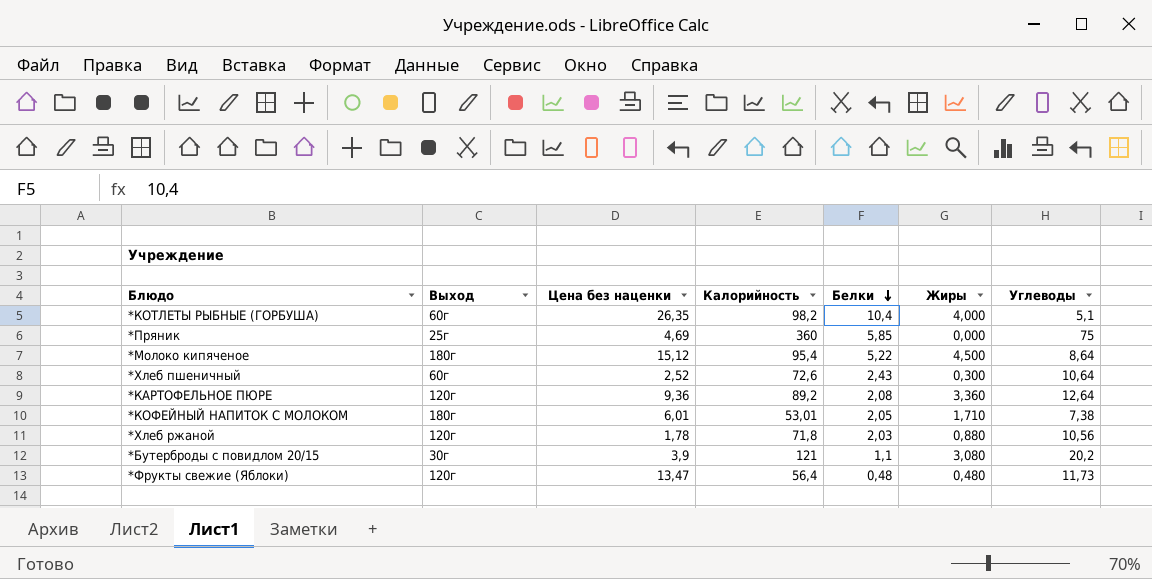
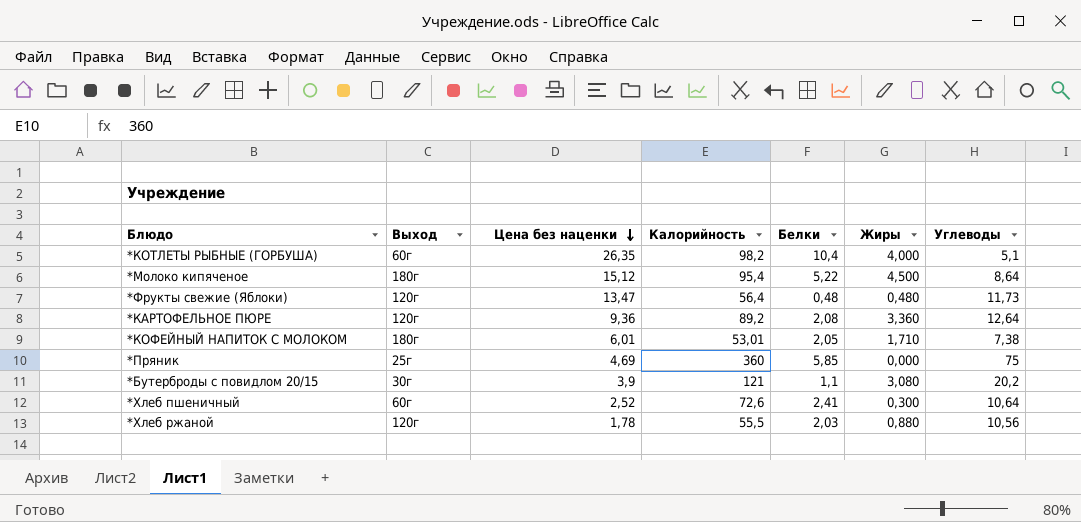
row order: Белки descending -> Цена без наценки descending
*Хлеб пшеничный | Белки: 2,43 -> 2,41
*Хлеб ржаной | Калорийность: 71,8 -> 55,5

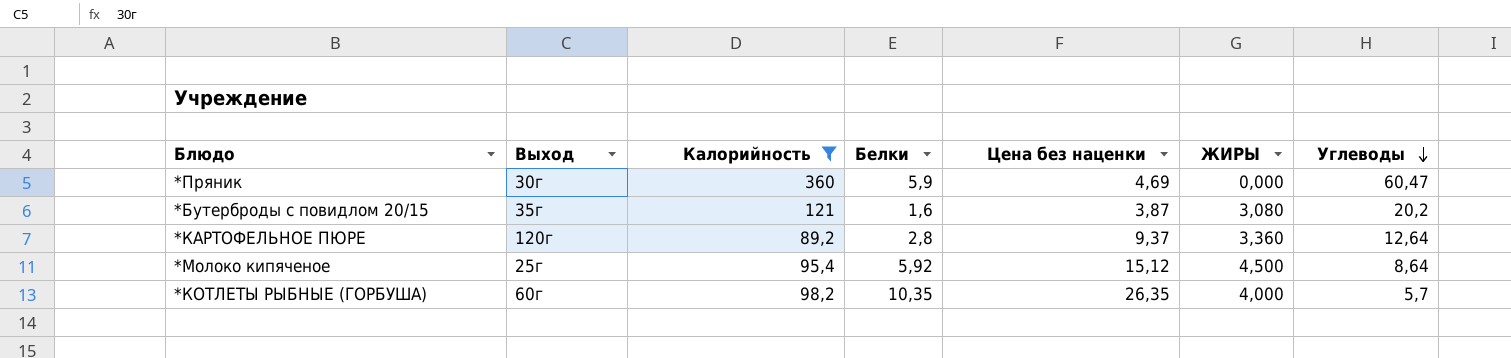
filter: none -> Калорийность >= 89,2
row order: Цена без наценки descending -> Углеводы descending
column Цена без наценки | position: 3 -> 5
column name: Жиры -> ЖИРЫ
*Пряник | Выход: 25г -> 30г
*Пряник | Белки: 5,85 -> 5,9
*Пряник | Углеводы: 75 -> 60,47
*Бутерброды с повидлом 20/15 | Выход: 30г -> 35г
*Бутерброды с повидлом 20/15 | Белки: 1,1 -> 1,6
*Бутерброды с повидлом 20/15 | Цена без наценки: 3,9 -> 3,87
*КАРТОФЕЛЬНОЕ ПЮРЕ | Белки: 2,08 -> 2,8
*КАРТОФЕЛЬНОЕ ПЮРЕ | Цена без наценки: 9,36 -> 9,37
*Молоко кипяченое | Выход: 180г -> 25г
*Молоко кипяченое | Белки: 5,22 -> 5,92
*КОТЛЕТЫ РЫБНЫЕ (ГОРБУША) | Белки: 10,4 -> 10,35
*КОТЛЕТЫ РЫБНЫЕ (ГОРБУША) | Углеводы: 5,1 -> 5,7

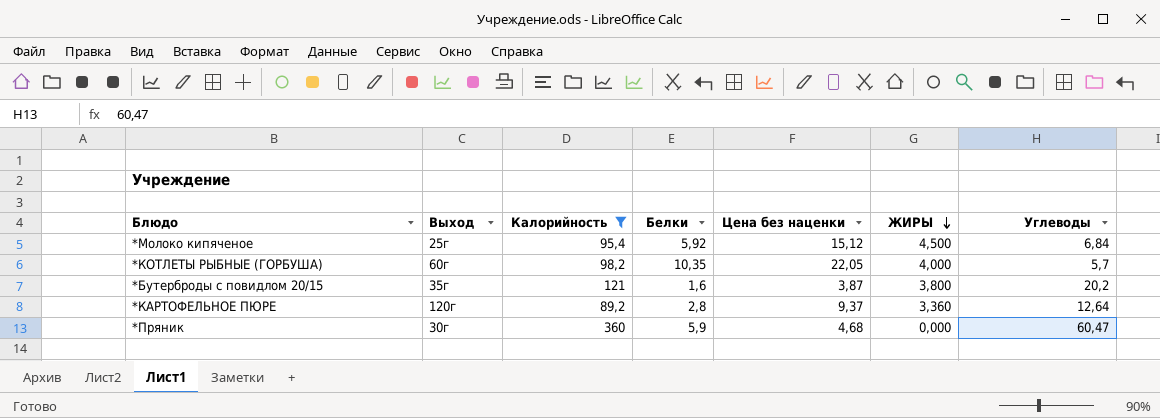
row order: Углеводы descending -> ЖИРЫ descending
*Молоко кипяченое | Углеводы: 8,64 -> 6,84
*КОТЛЕТЫ РЫБНЫЕ (ГОРБУША) | Цена без наценки: 26,35 -> 22,05
*Бутерброды с повидлом 20/15 | ЖИРЫ: 3,080 -> 3,800
*Пряник | Цена без наценки: 4,69 -> 4,68

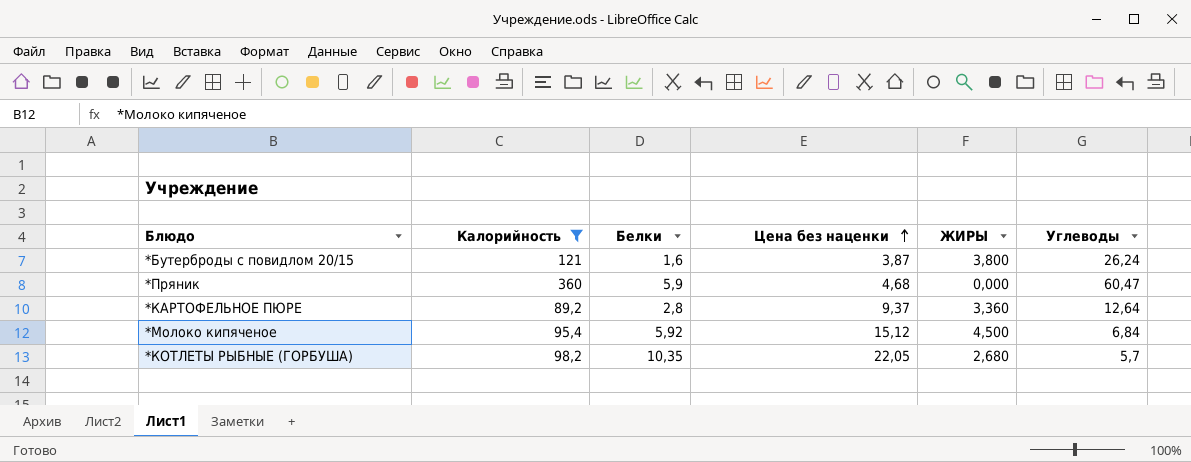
row order: ЖИРЫ descending -> Цена без наценки ascending
column Выход | position: 2 -> none
*Бутерброды с повидлом 20/15 | Углеводы: 20,2 -> 26,24
*КОТЛЕТЫ РЫБНЫЕ (ГОРБУША) | ЖИРЫ: 4,000 -> 2,680

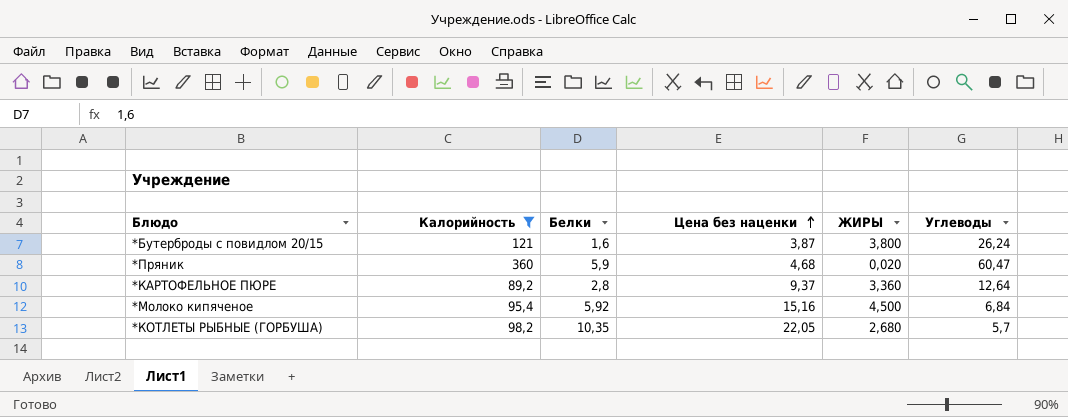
*Пряник | ЖИРЫ: 0,000 -> 0,020
*Молоко кипяченое | Цена без наценки: 15,12 -> 15,16

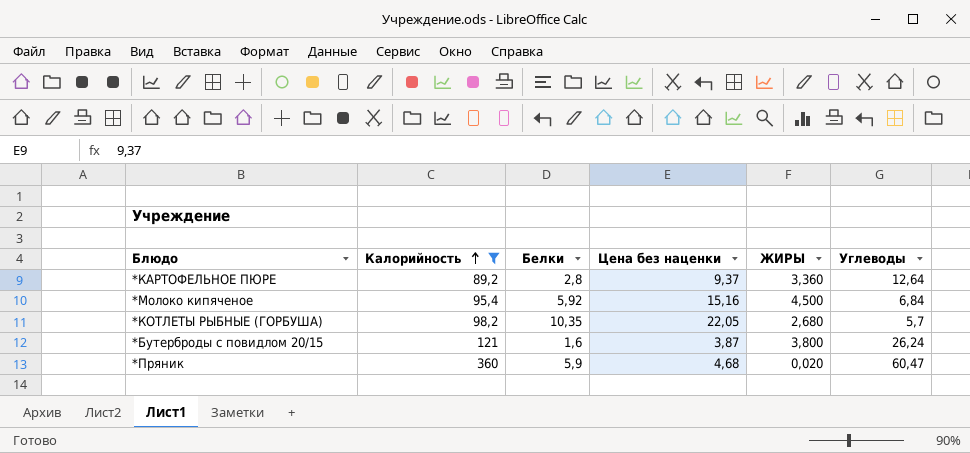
row order: Цена без наценки ascending -> Калорийность ascending

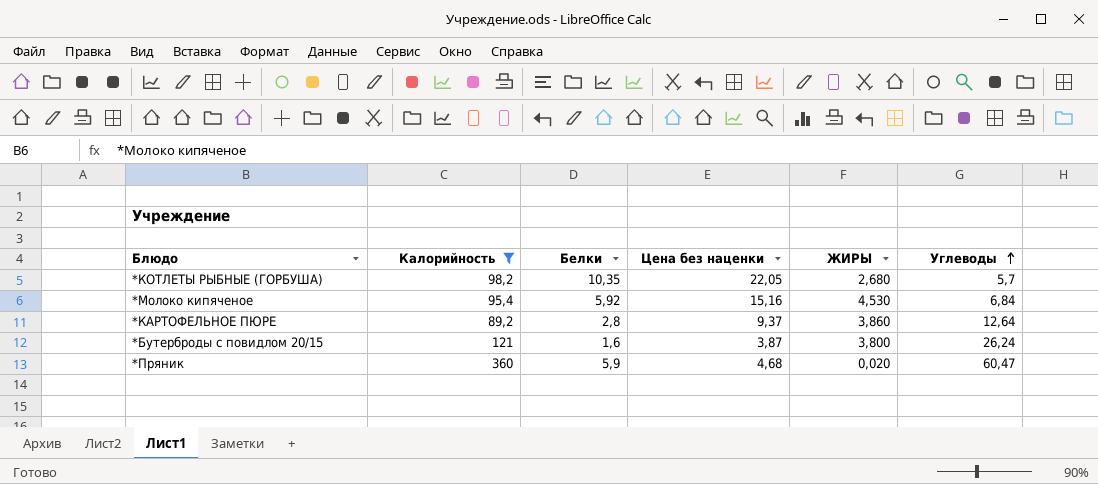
row order: Калорийность ascending -> Углеводы ascending
*Молоко кипяченое | ЖИРЫ: 4,500 -> 4,530
*КАРТОФЕЛЬНОЕ ПЮРЕ | ЖИРЫ: 3,360 -> 3,860

